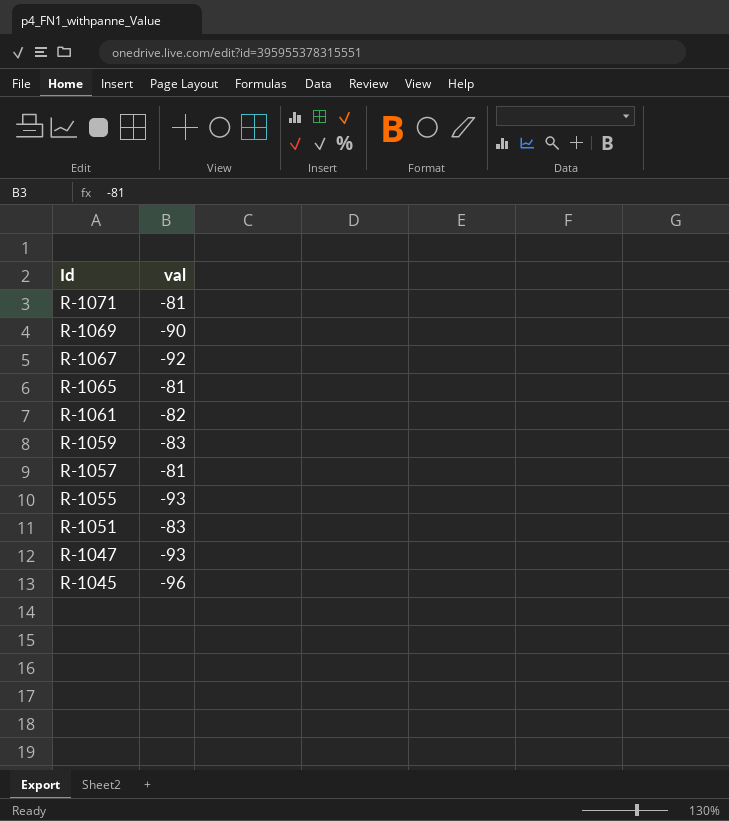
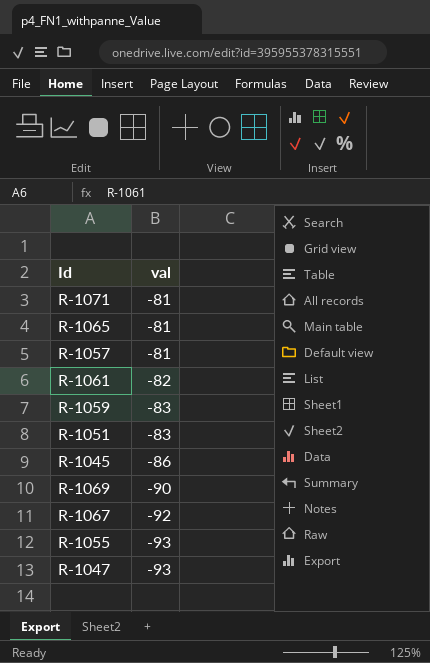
row order: Id descending -> val descending
R-1045 | val: -96 -> -86

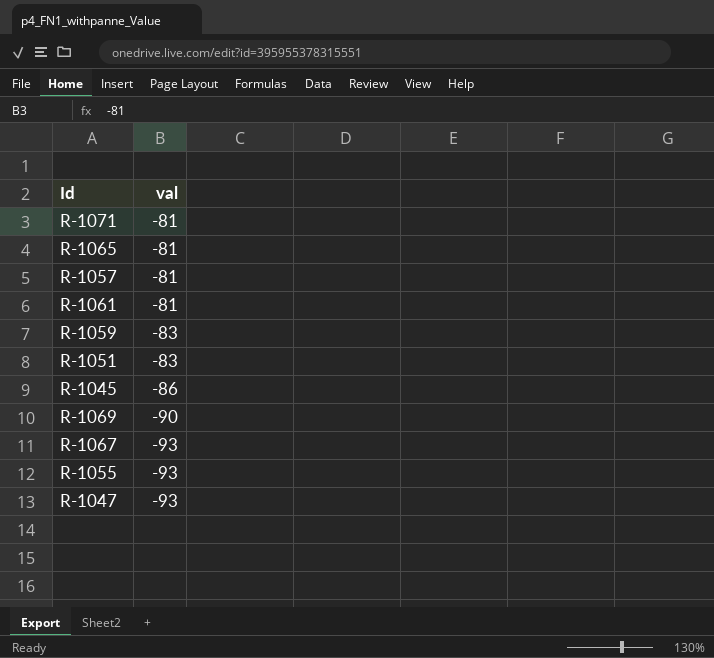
R-1061 | val: -82 -> -81
R-1067 | val: -92 -> -93

